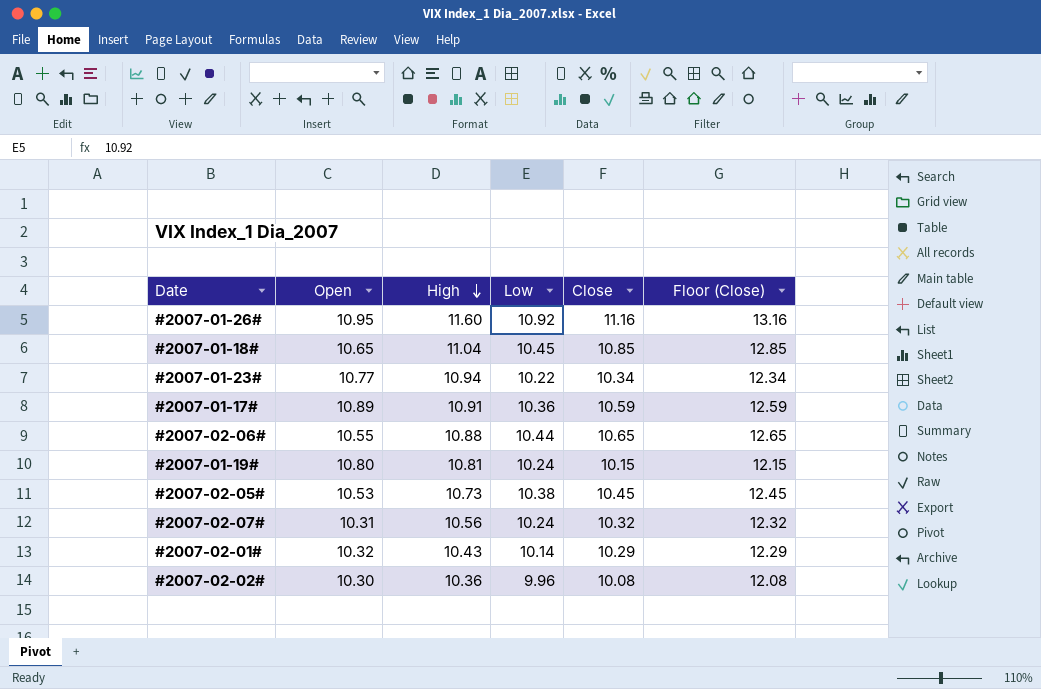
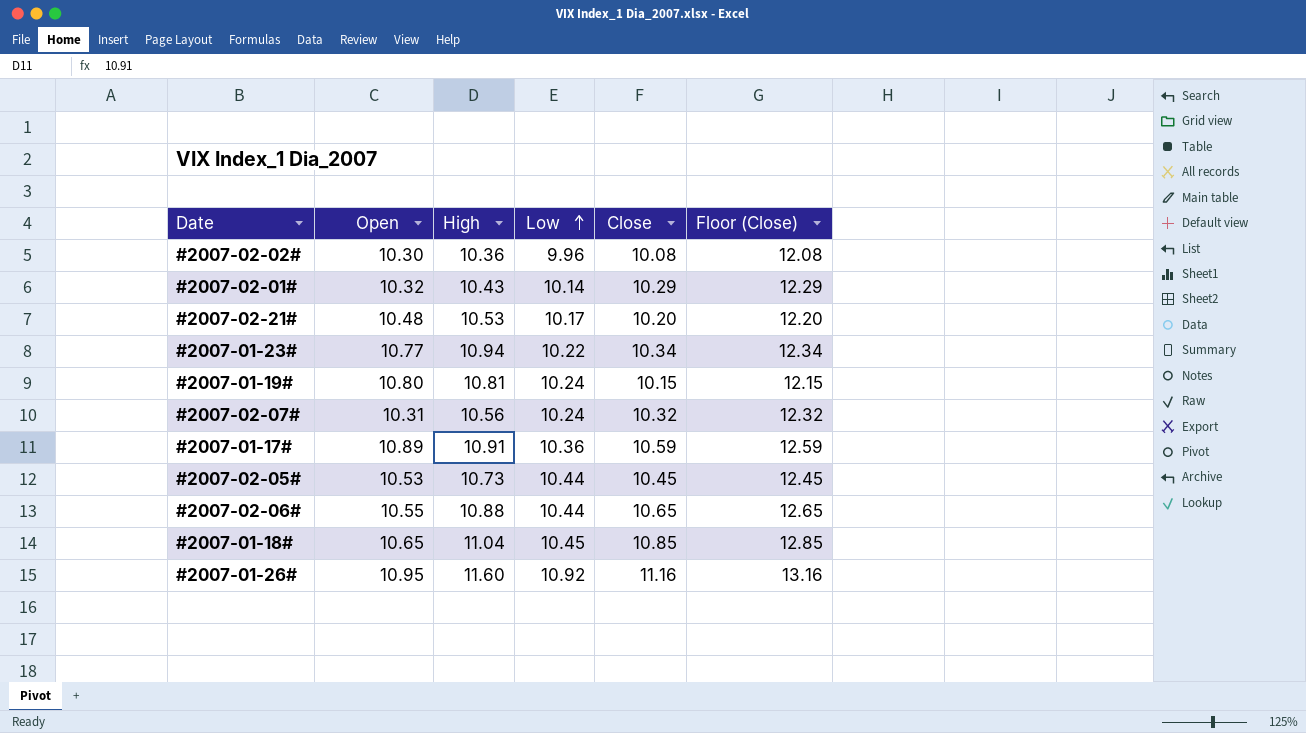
row order: High descending -> Low ascending
row #2007-02-21#: none -> 10.48 | 10.53 | 10.17 | 10.20 | 12.20
#2007-02-05# | Low: 10.38 -> 10.44

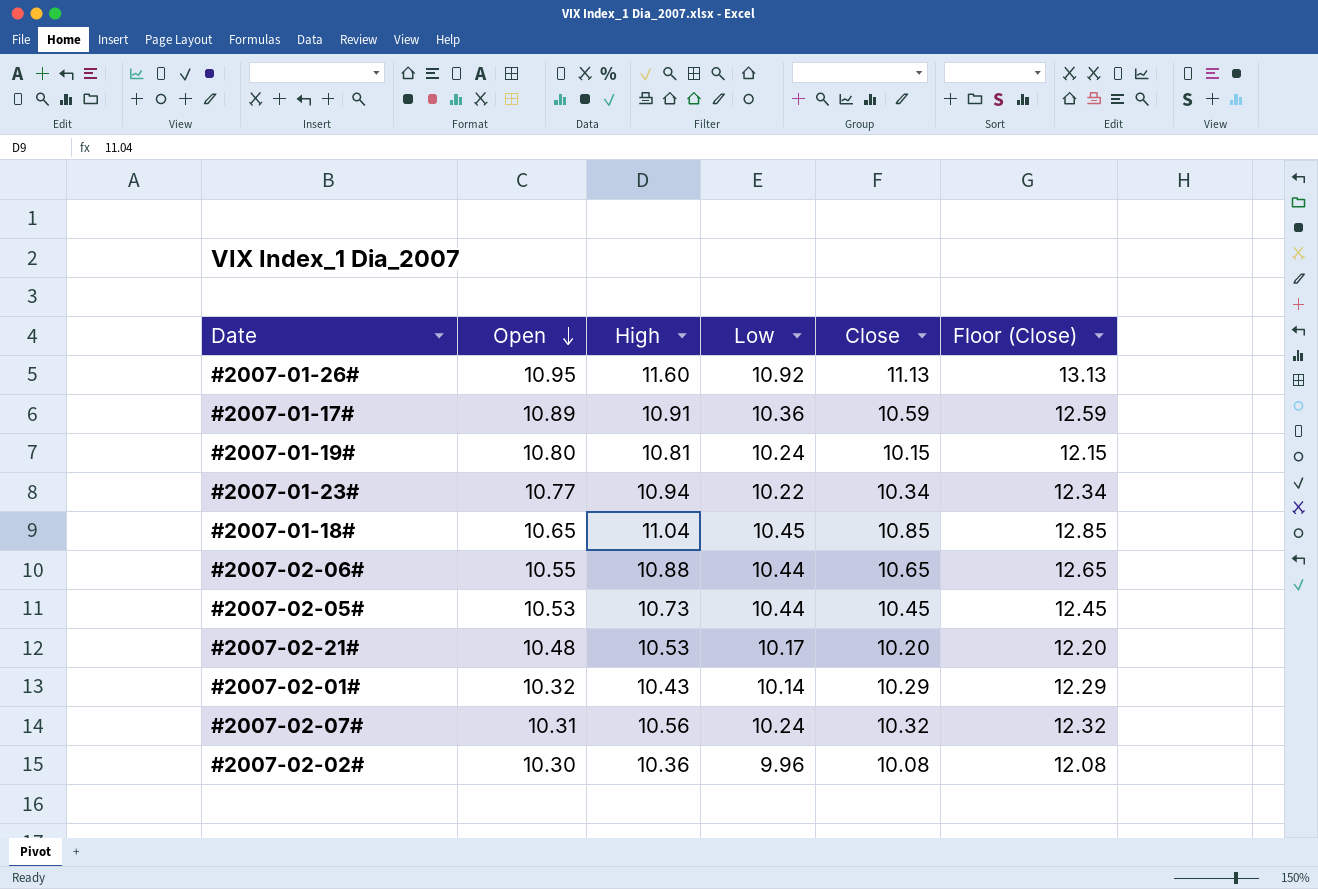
row order: Low ascending -> Open descending
#2007-01-26# | Close: 11.16 -> 11.13
#2007-01-26# | Floor (Close): 13.16 -> 13.13

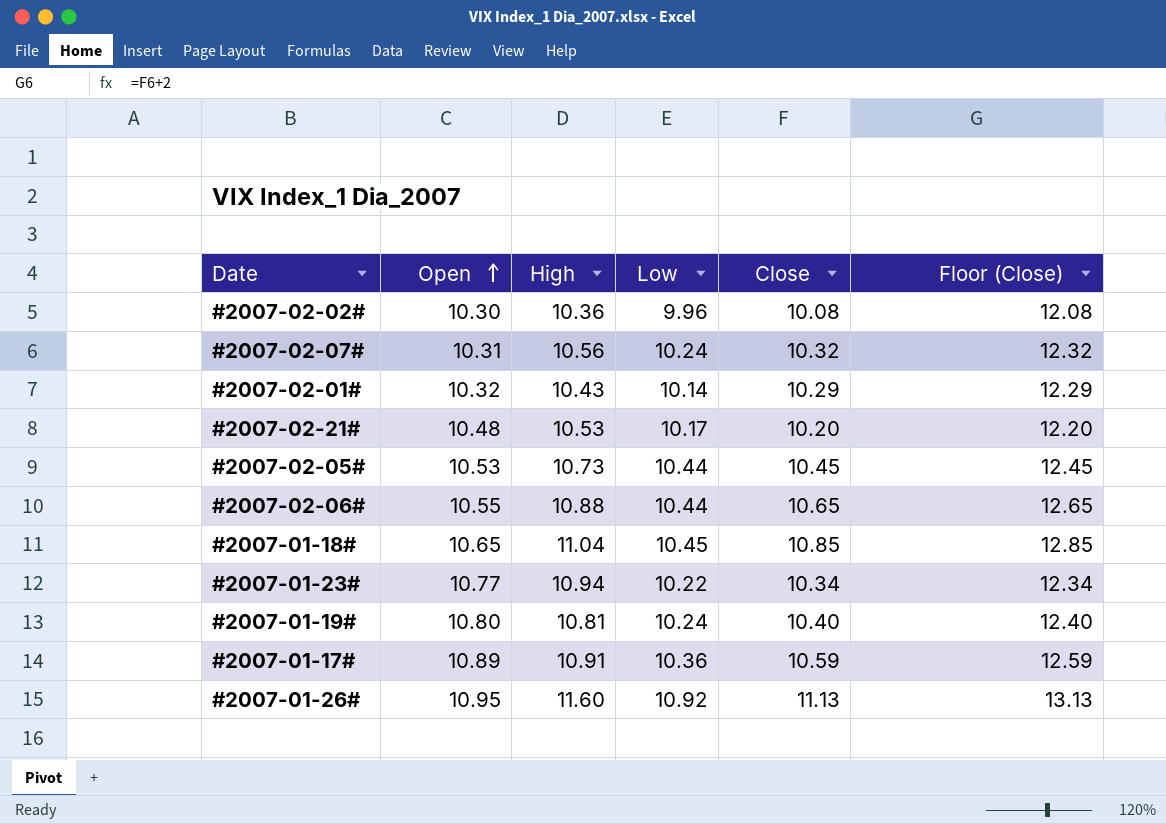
row order: Open descending -> Open ascending
#2007-01-19# | Close: 10.15 -> 10.40
#2007-01-19# | Floor (Close): 12.15 -> 12.40

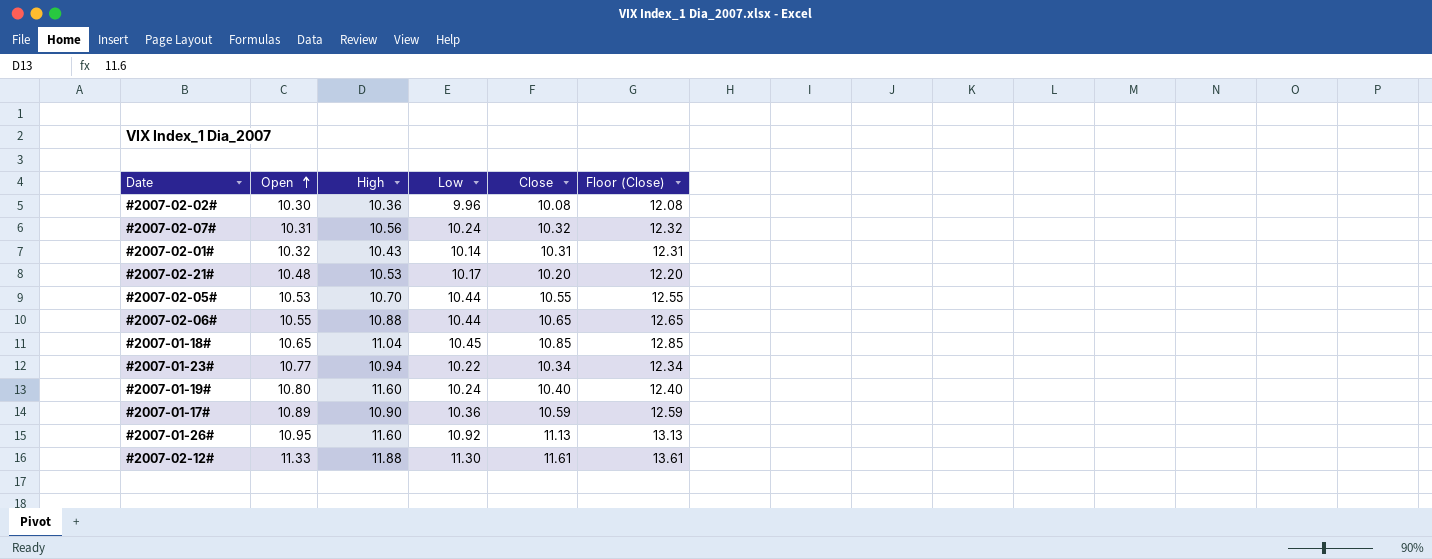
#2007-02-01# | Close: 10.29 -> 10.31
#2007-02-01# | Floor (Close): 12.29 -> 12.31
#2007-02-05# | High: 10.73 -> 10.70
#2007-02-05# | Close: 10.45 -> 10.55
#2007-02-05# | Floor (Close): 12.45 -> 12.55
#2007-01-19# | High: 10.81 -> 11.60
#2007-01-17# | High: 10.91 -> 10.90
row #2007-02-12#: none -> 11.33 | 11.88 | 11.30 | 11.61 | 13.61

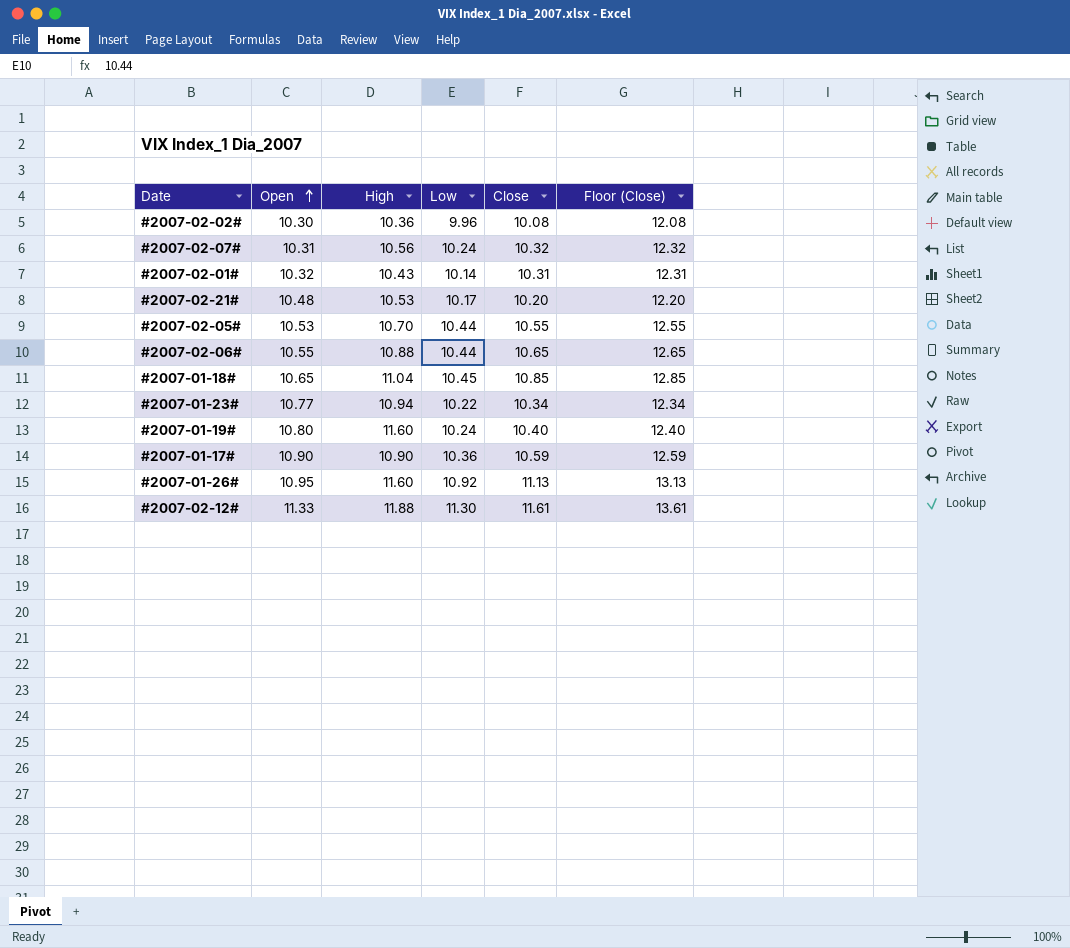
#2007-01-17# | Open: 10.89 -> 10.90

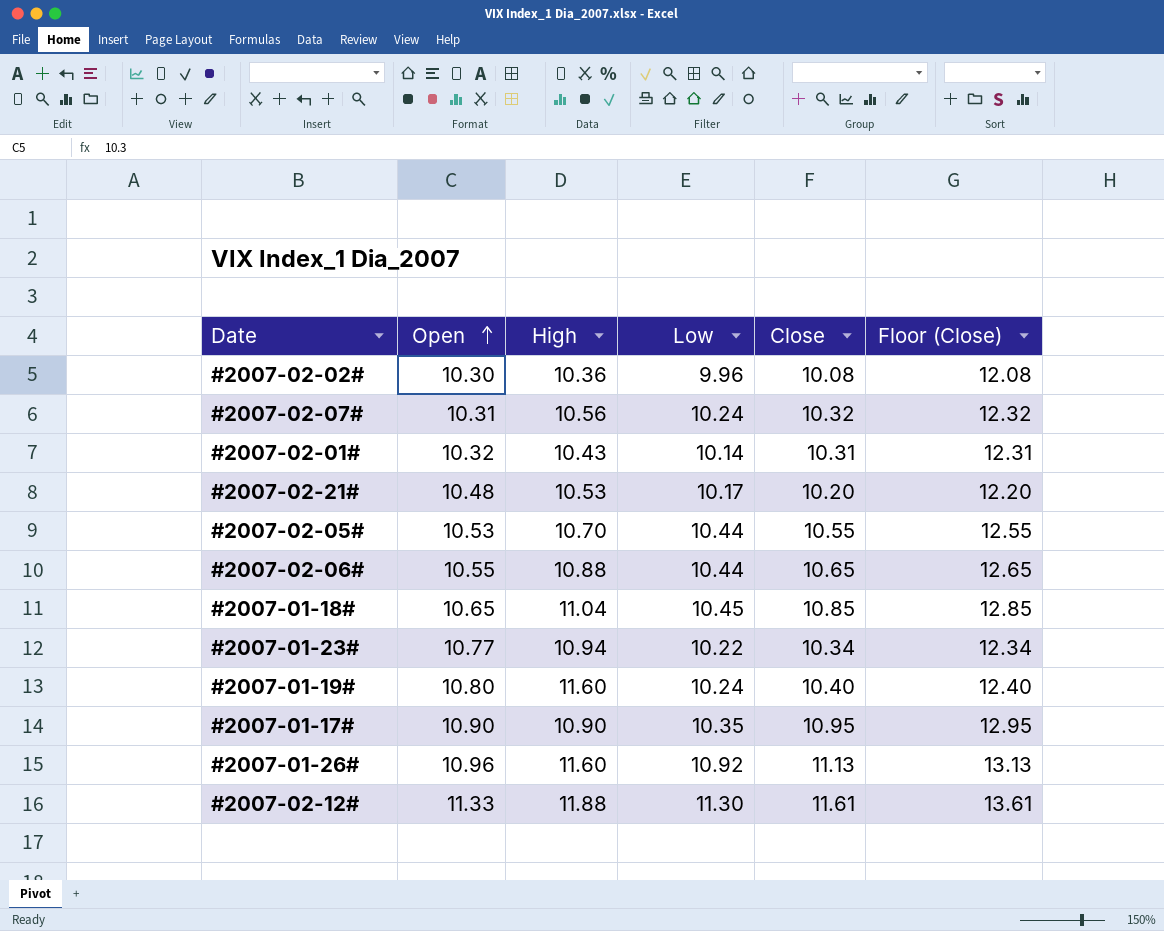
#2007-01-17# | Low: 10.36 -> 10.35
#2007-01-17# | Close: 10.59 -> 10.95
#2007-01-17# | Floor (Close): 12.59 -> 12.95
#2007-01-26# | Open: 10.95 -> 10.96

